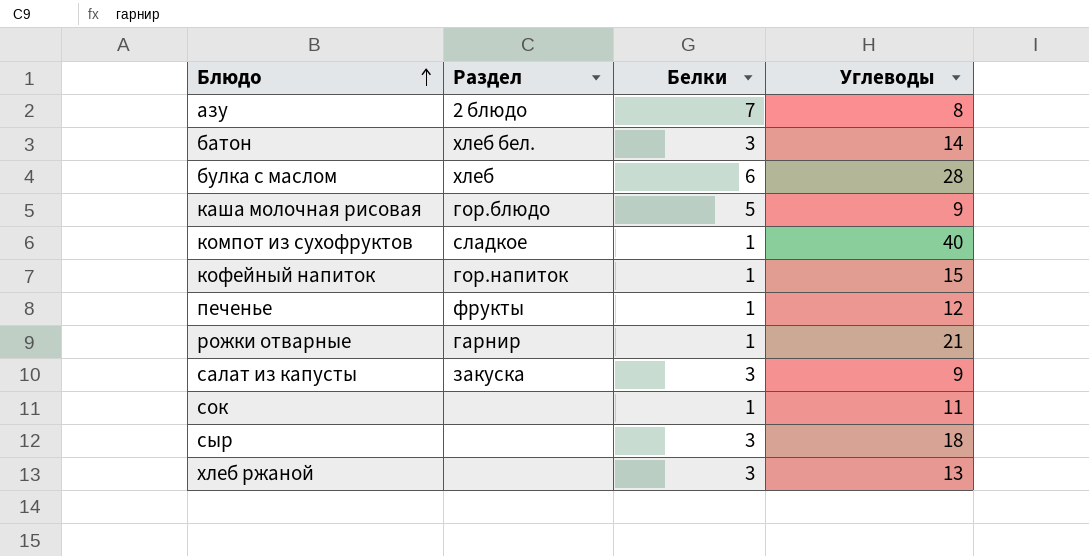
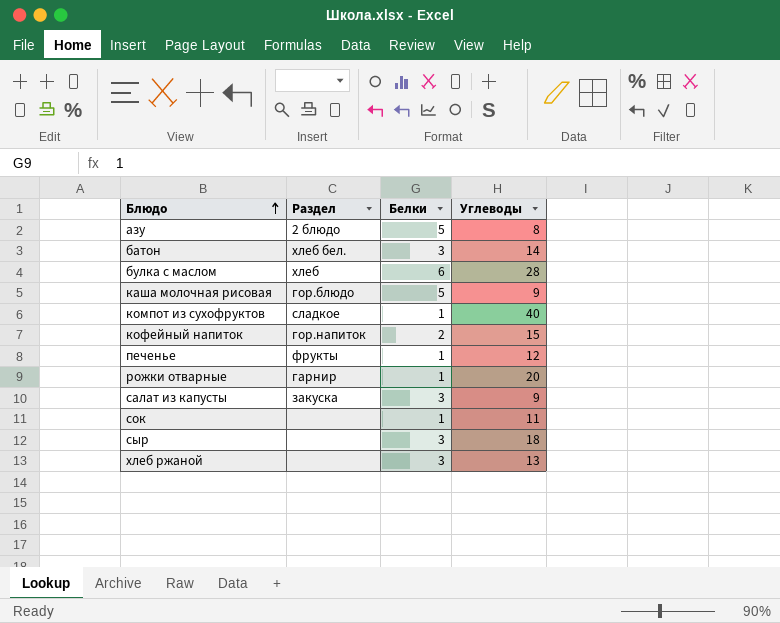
азу | Белки: 7 -> 5
кофейный напиток | Белки: 1 -> 2
рожки отварные | Углеводы: 21 -> 20

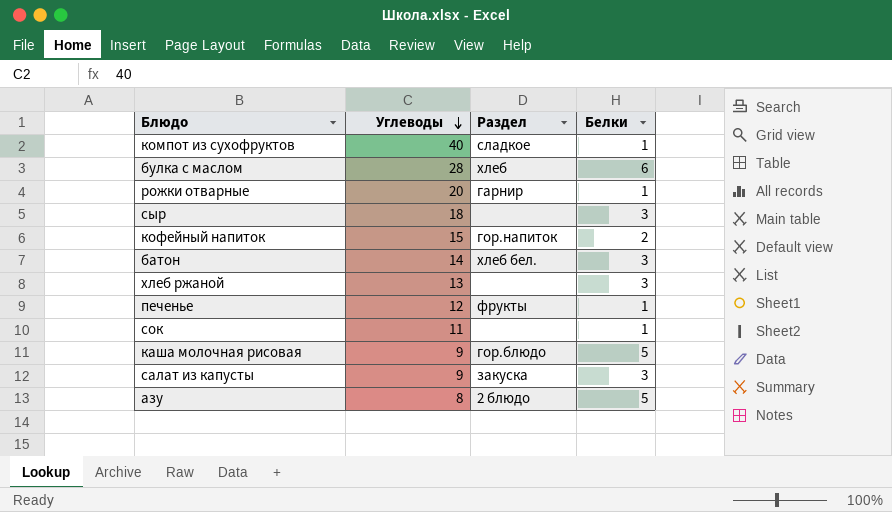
row order: Блюдо ascending -> Углеводы descending
column Углеводы | position: 4 -> 2

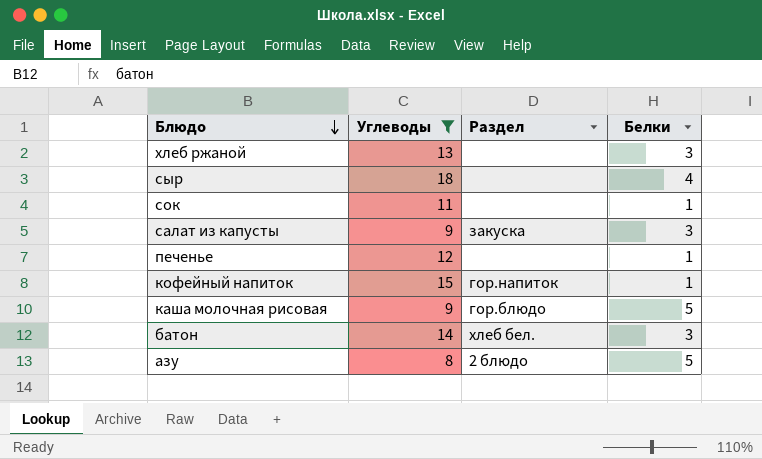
filter: none -> Углеводы <= 18
row order: Углеводы descending -> Блюдо descending
сыр | Белки: 3 -> 4
печенье | Раздел: фрукты -> none
кофейный напиток | Белки: 2 -> 1

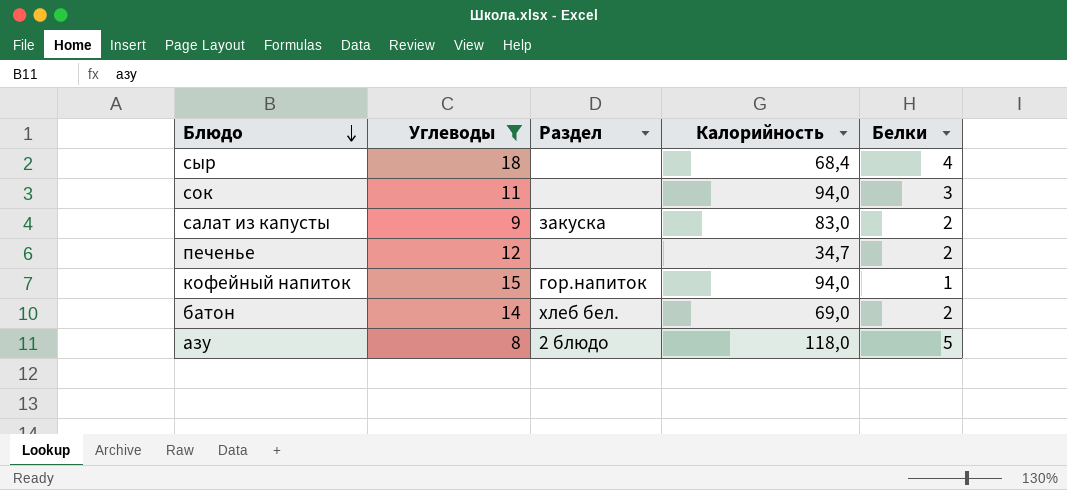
column Калорийность | position: none -> 4
row хлеб ржаной: 13 | none | 3 -> none
row каша молочная рисовая: 9 | гор.блюдо | 5 -> none
сок | Белки: 1 -> 3
салат из капусты | Белки: 3 -> 2
печенье | Белки: 1 -> 2
батон | Белки: 3 -> 2

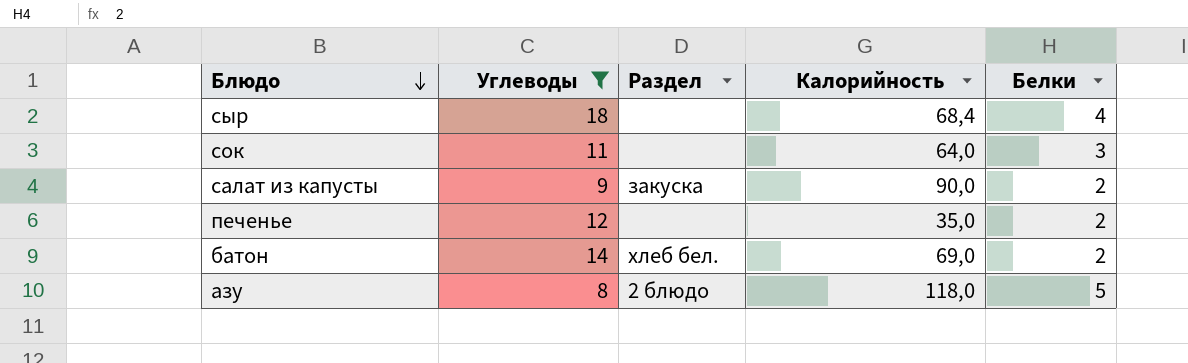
row кофейный напиток: 15 | гор.напиток | 94,0 | 1 -> none
сок | Калорийность: 94,0 -> 64,0
салат из капусты | Калорийность: 83,0 -> 90,0
печенье | Калорийность: 34,7 -> 35,0

